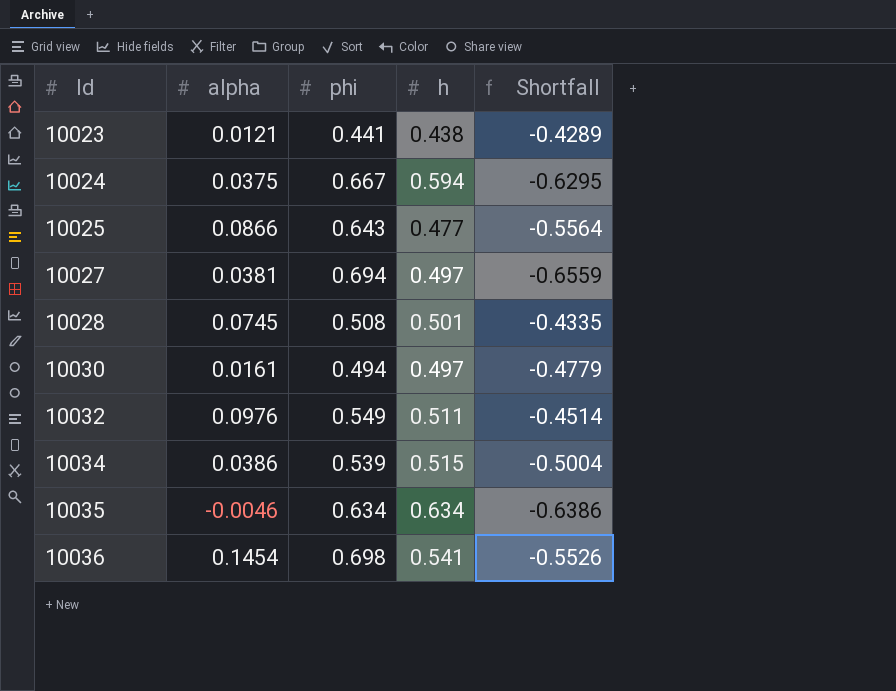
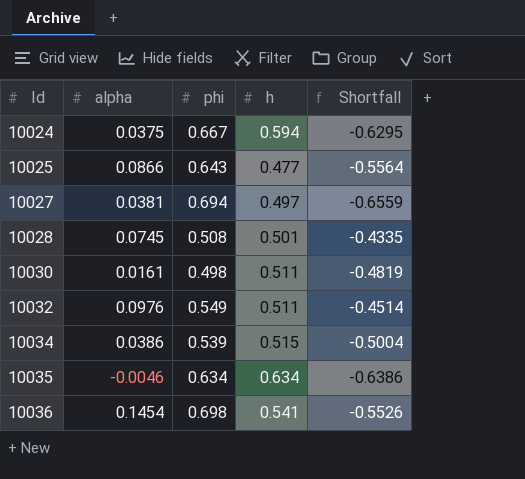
row 10023: 0.0121 | 0.441 | 0.438 | -0.4289 -> none
10030 | phi: 0.494 -> 0.498
10030 | h: 0.497 -> 0.511
10030 | Shortfall: -0.4779 -> -0.4819

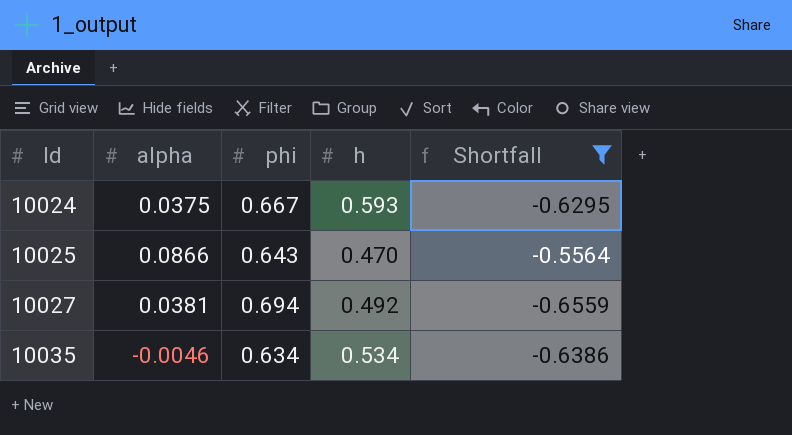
filter: none -> Shortfall <= -0.5564
10024 | h: 0.594 -> 0.593
10025 | h: 0.477 -> 0.470
10027 | h: 0.497 -> 0.492
10035 | h: 0.634 -> 0.534

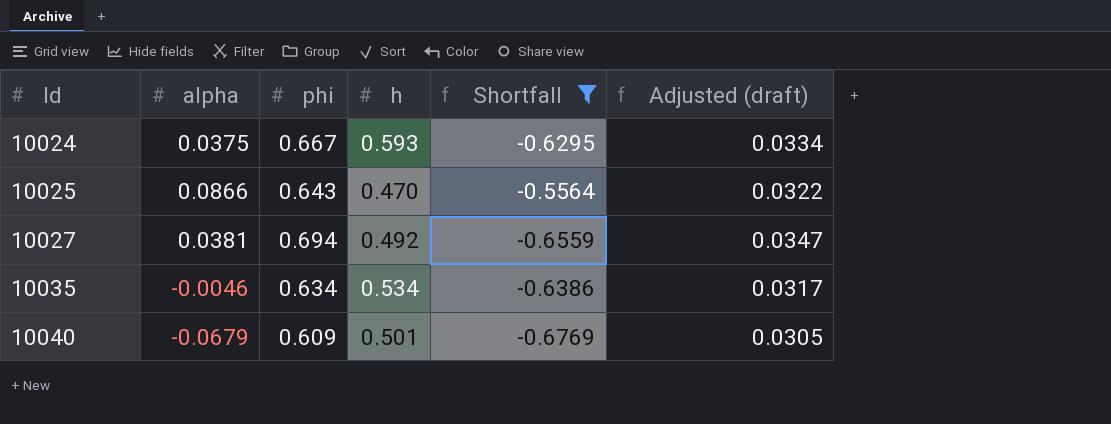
column Adjusted (draft) | formula: none -> [phi] * 0.05
row 10040: none -> -0.0679 | 0.609 | 0.501 | -0.6769 | 0.0305

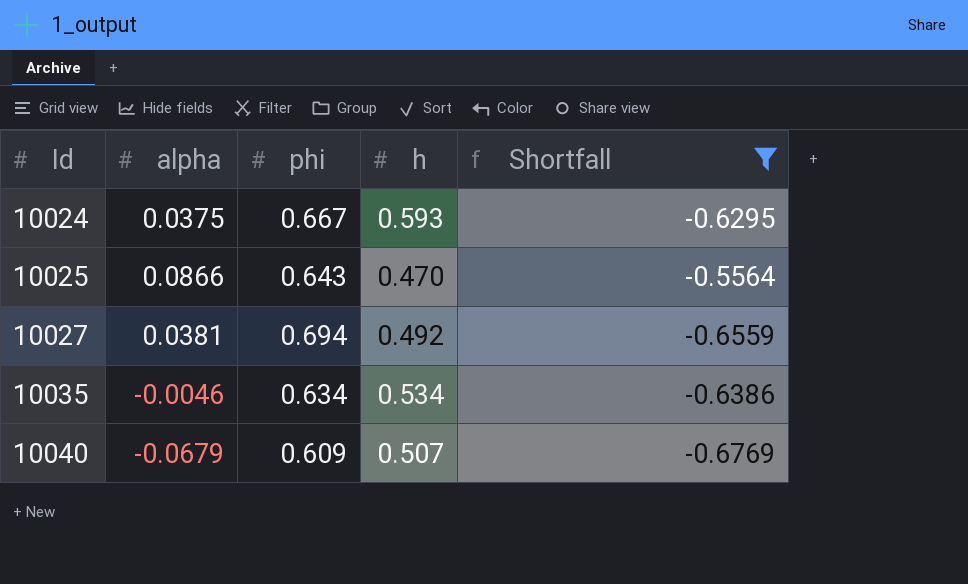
column Adjusted (draft) | formula: [phi] * 0.05 -> none
10040 | h: 0.501 -> 0.507

